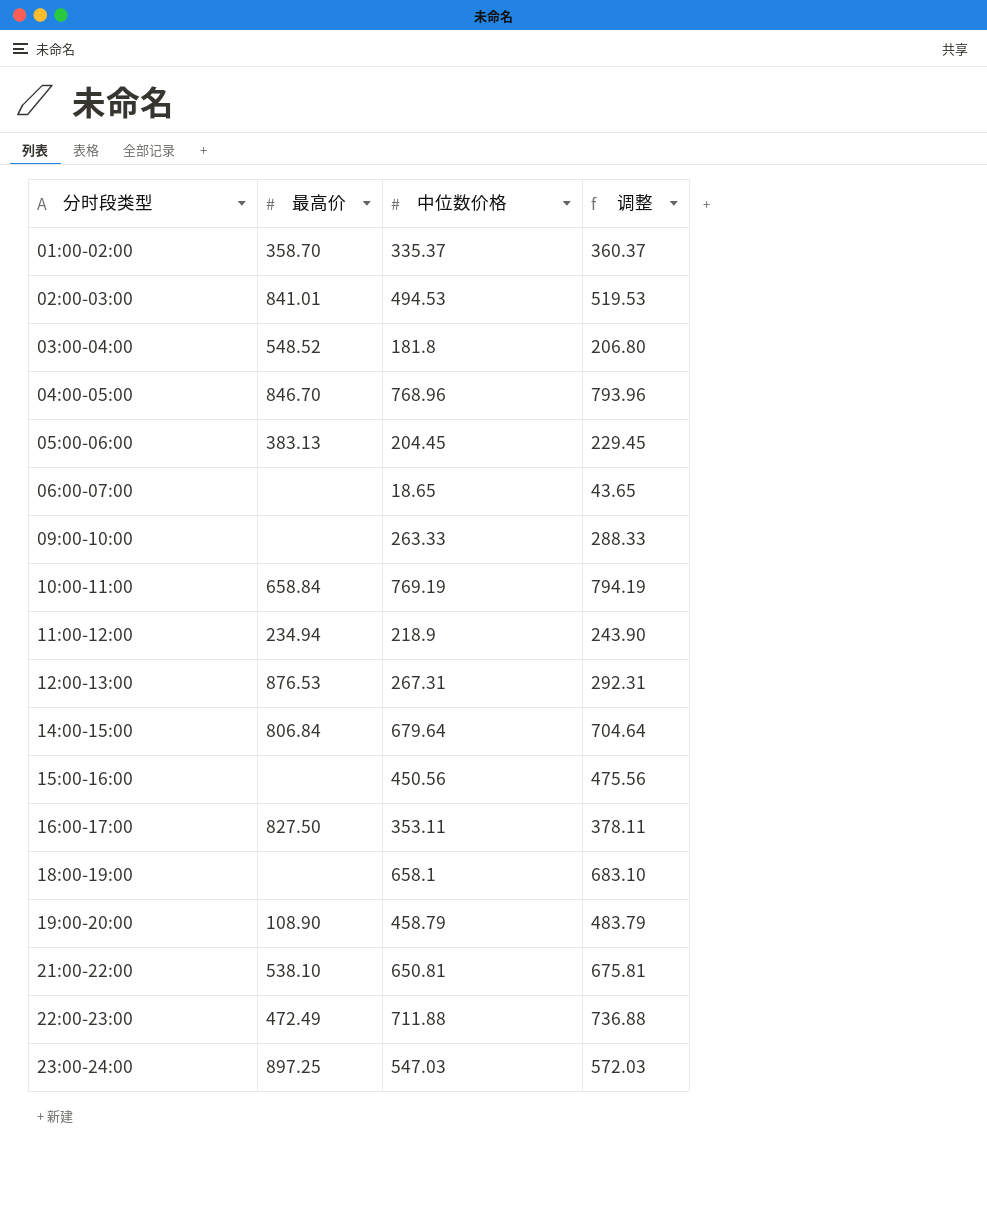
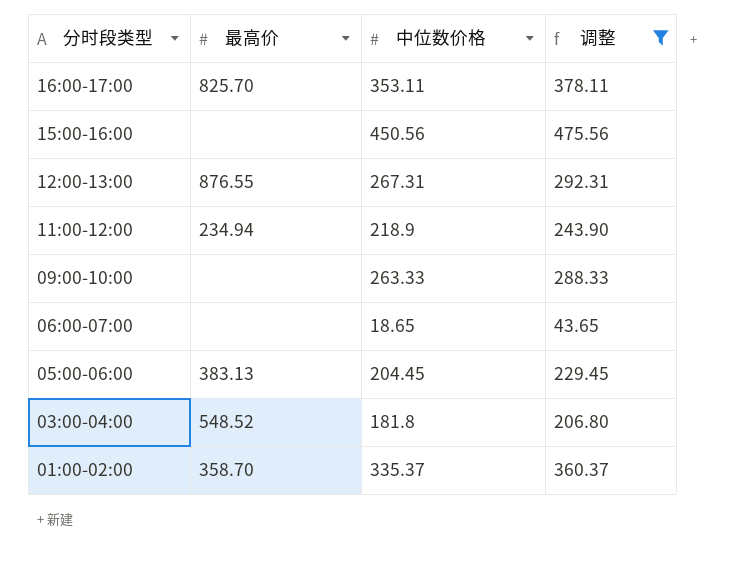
filter: none -> 调整 <= 475.56
row order: 分时段类型 ascending -> 分时段类型 descending
16:00-17:00 | 最高价: 827.50 -> 825.70
12:00-13:00 | 最高价: 876.53 -> 876.55

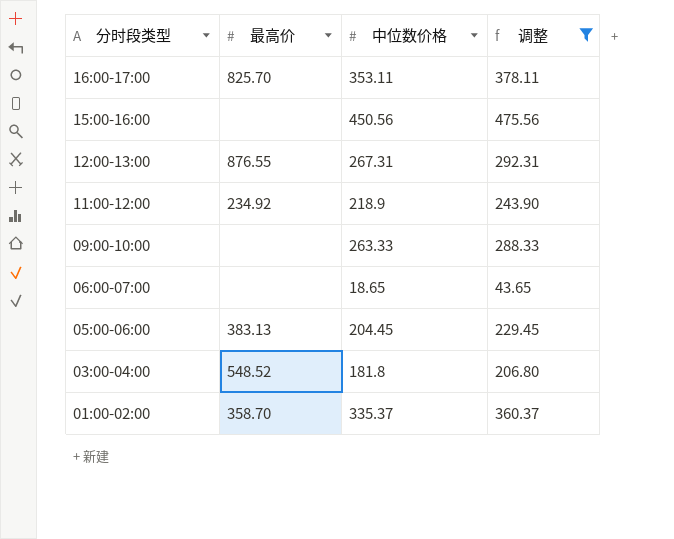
11:00-12:00 | 最高价: 234.94 -> 234.92

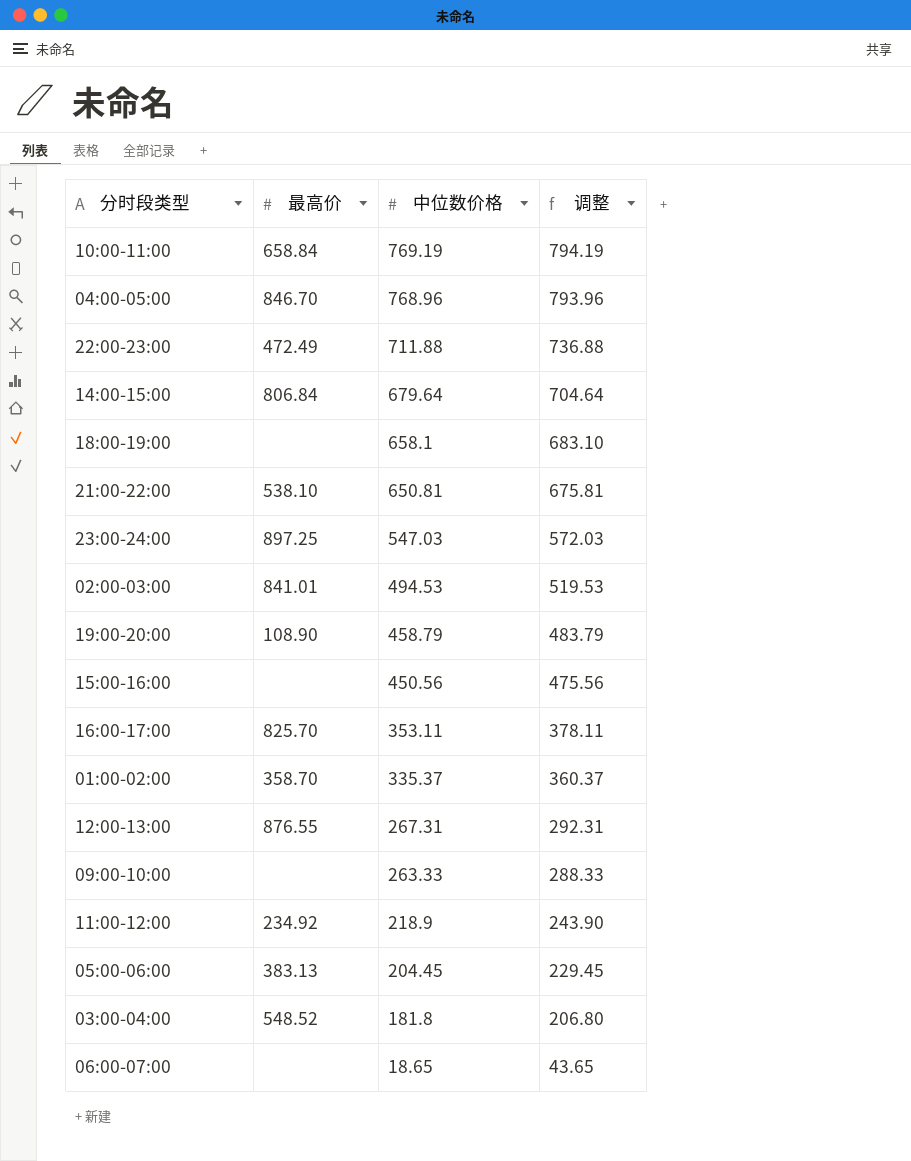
filter: 调整 <= 475.56 -> none
row order: 分时段类型 descending -> 中位数价格 descending

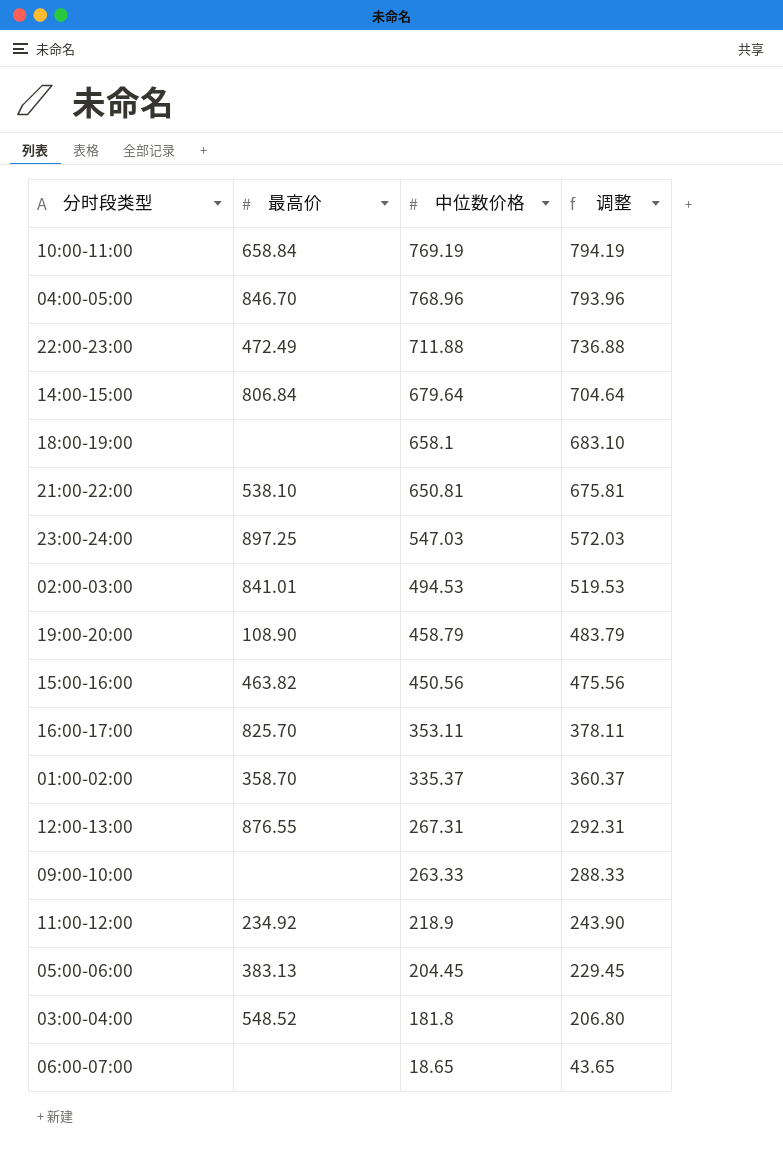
15:00-16:00 | 最高价: none -> 463.82

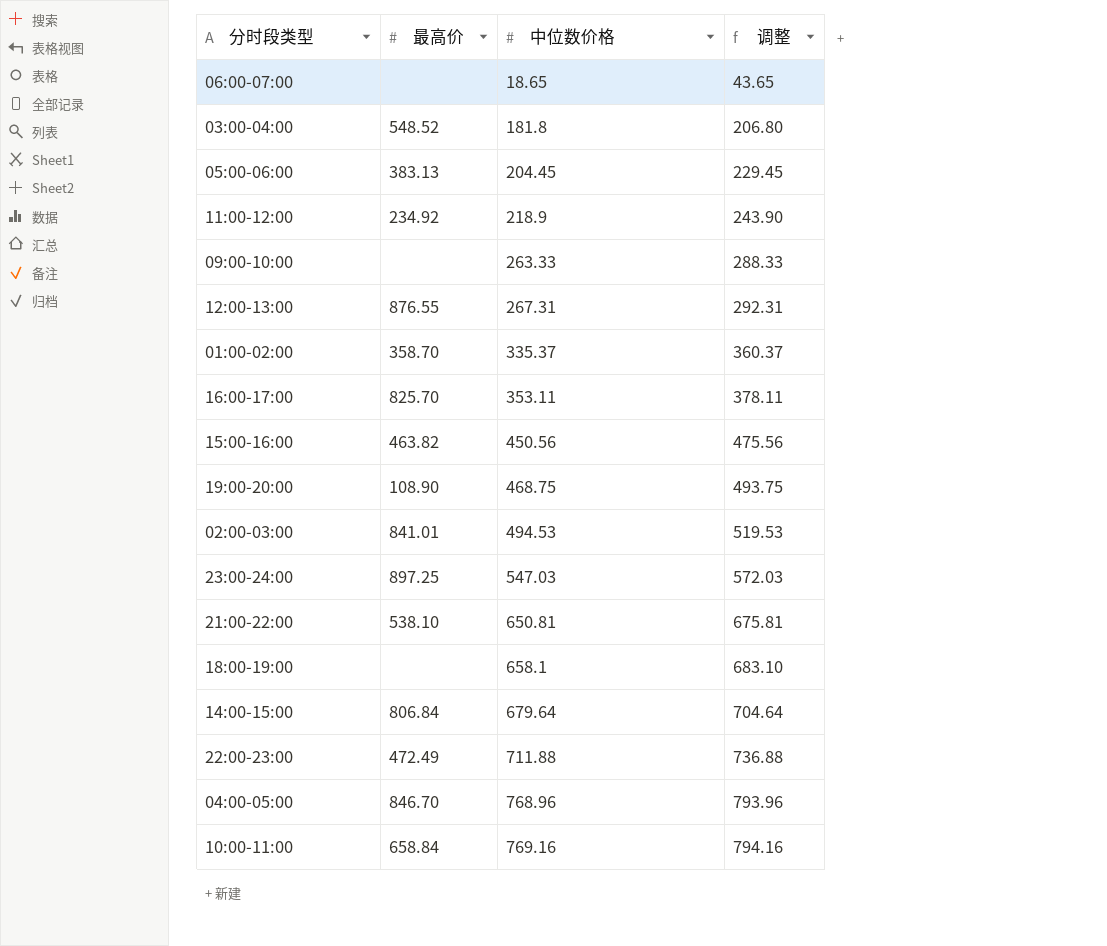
row order: 中位数价格 descending -> 中位数价格 ascending
19:00-20:00 | 中位数价格: 458.79 -> 468.75
19:00-20:00 | 调整: 483.79 -> 493.75
10:00-11:00 | 中位数价格: 769.19 -> 769.16
10:00-11:00 | 调整: 794.19 -> 794.16

